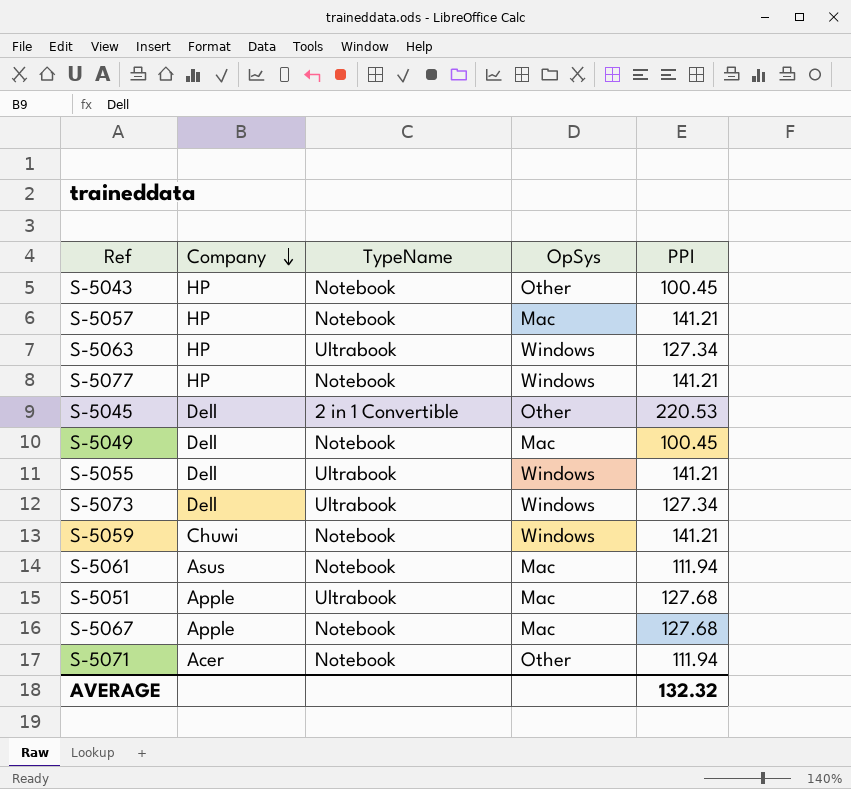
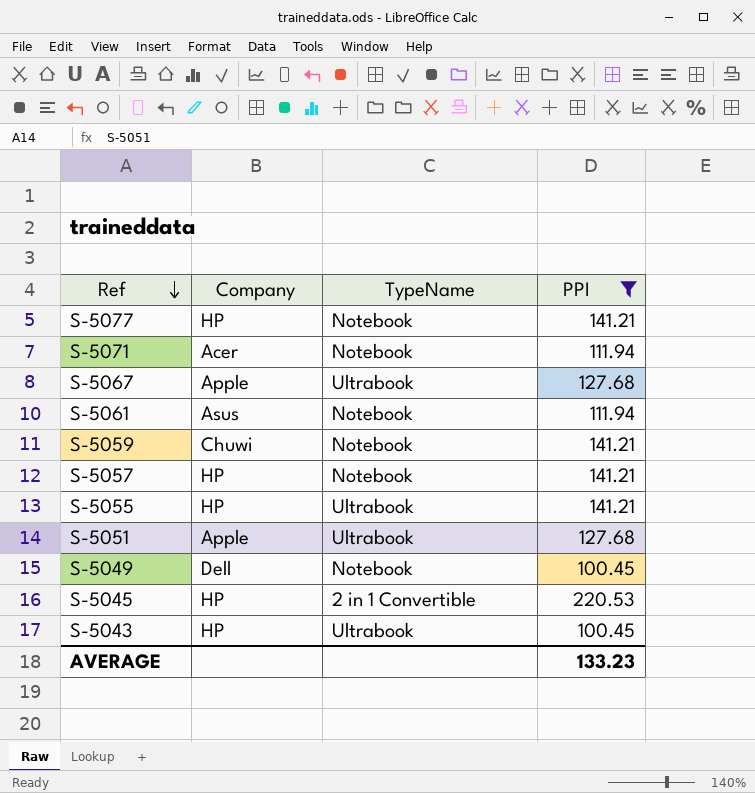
filter: none -> PPI != 127.34
row order: Company descending -> Ref descending
column OpSys | position: 4 -> none
S-5067 | TypeName: Notebook -> Ultrabook
S-5055 | Company: Dell -> HP
S-5045 | Company: Dell -> HP
S-5043 | TypeName: Notebook -> Ultrabook
AVERAGE | PPI: 132.32 -> 133.23

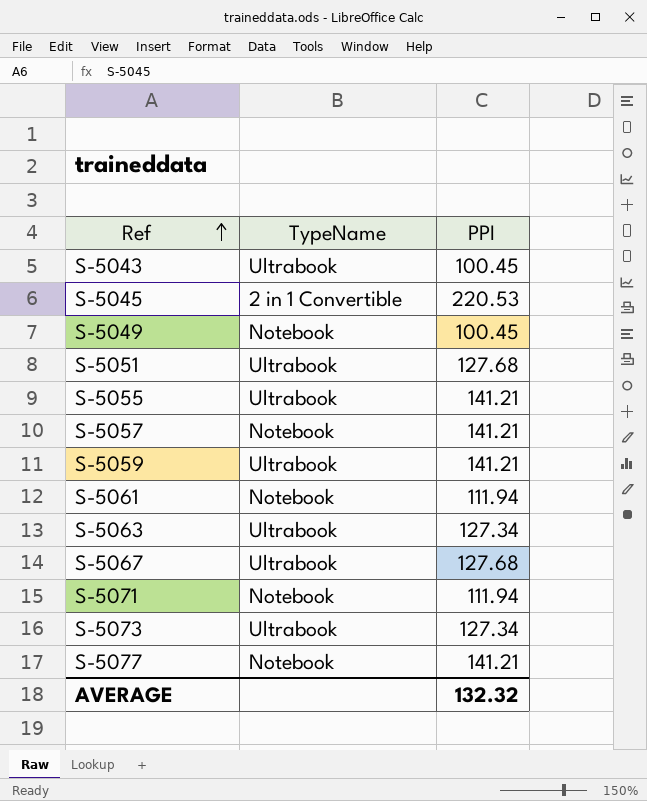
filter: PPI != 127.34 -> none
row order: Ref descending -> Ref ascending
column Company | position: 2 -> none
S-5059 | TypeName: Notebook -> Ultrabook
AVERAGE | PPI: 133.23 -> 132.32

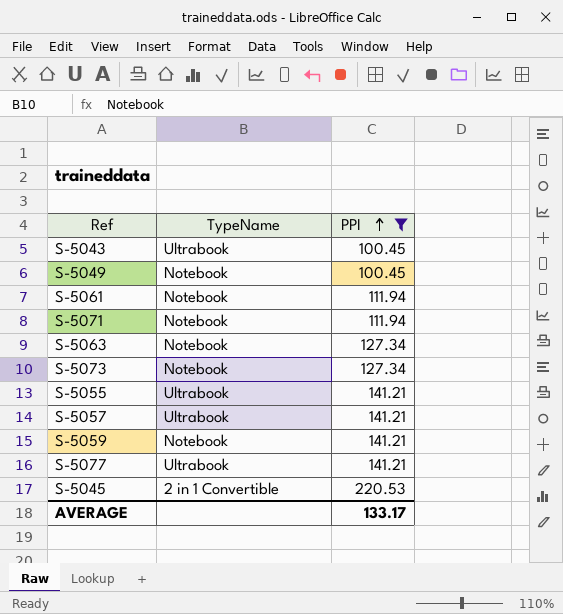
filter: none -> PPI != 127.68
row order: Ref ascending -> PPI ascending
S-5063 | TypeName: Ultrabook -> Notebook
S-5073 | TypeName: Ultrabook -> Notebook
S-5057 | TypeName: Notebook -> Ultrabook
S-5059 | TypeName: Ultrabook -> Notebook
S-5077 | TypeName: Notebook -> Ultrabook
AVERAGE | PPI: 132.32 -> 133.17

